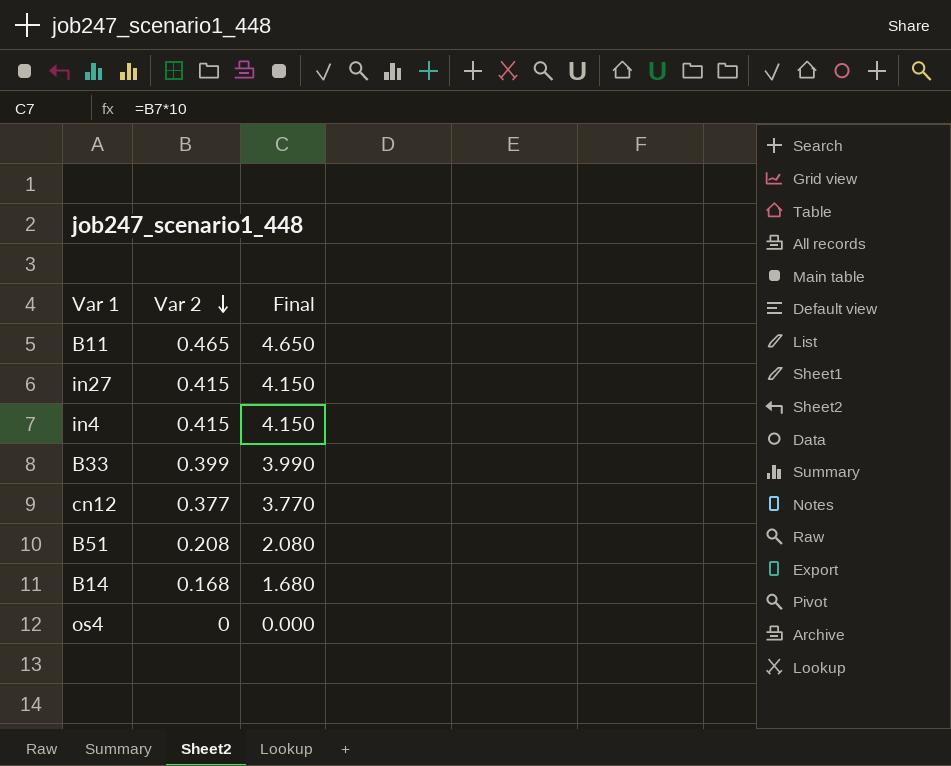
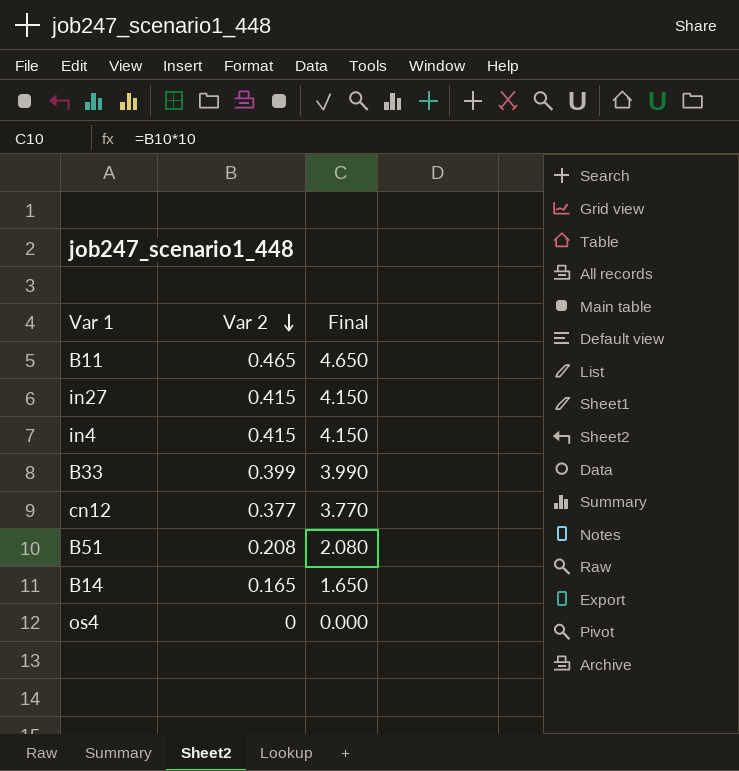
B14 | Var 2: 0.168 -> 0.165
B14 | Final: 1.680 -> 1.650

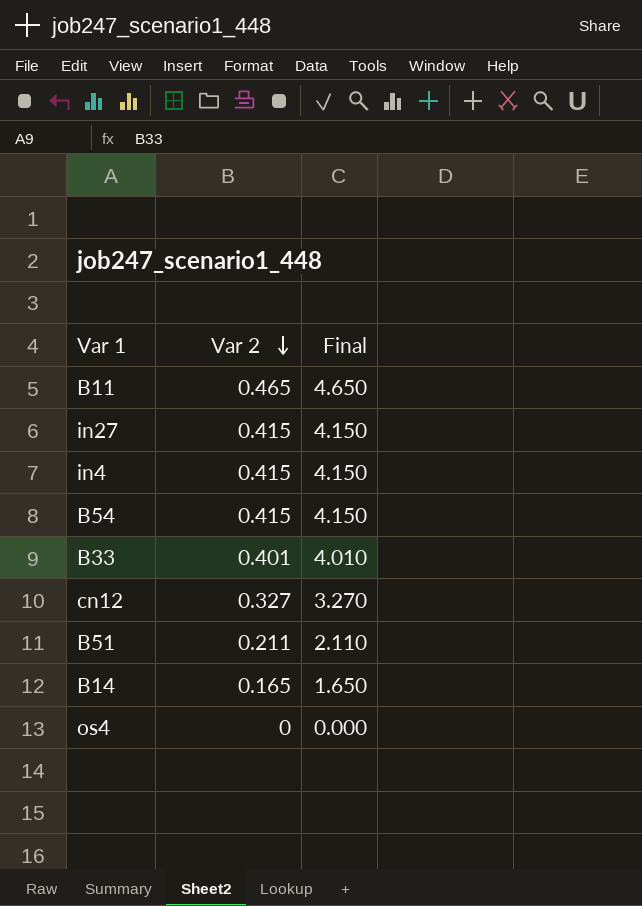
row B54: none -> 0.415 | 4.150
B33 | Var 2: 0.399 -> 0.401
B33 | Final: 3.990 -> 4.010
cn12 | Var 2: 0.377 -> 0.327
cn12 | Final: 3.770 -> 3.270
B51 | Var 2: 0.208 -> 0.211
B51 | Final: 2.080 -> 2.110

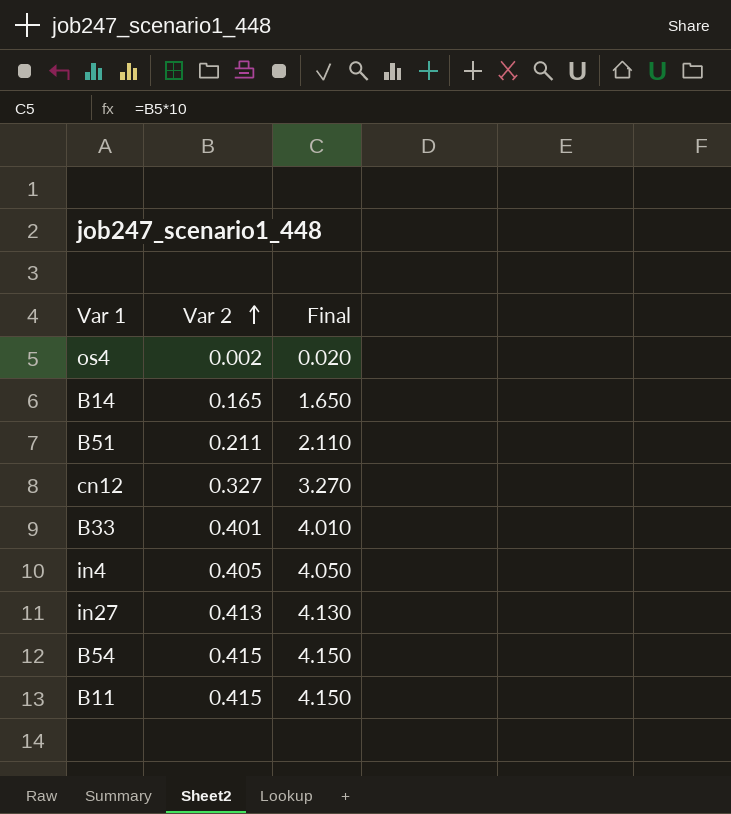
row order: Var 2 descending -> Var 2 ascending
os4 | Var 2: 0 -> 0.002
os4 | Final: 0.000 -> 0.020
in4 | Var 2: 0.415 -> 0.405
in4 | Final: 4.150 -> 4.050
in27 | Var 2: 0.415 -> 0.413
in27 | Final: 4.150 -> 4.130
B11 | Var 2: 0.465 -> 0.415
B11 | Final: 4.650 -> 4.150

